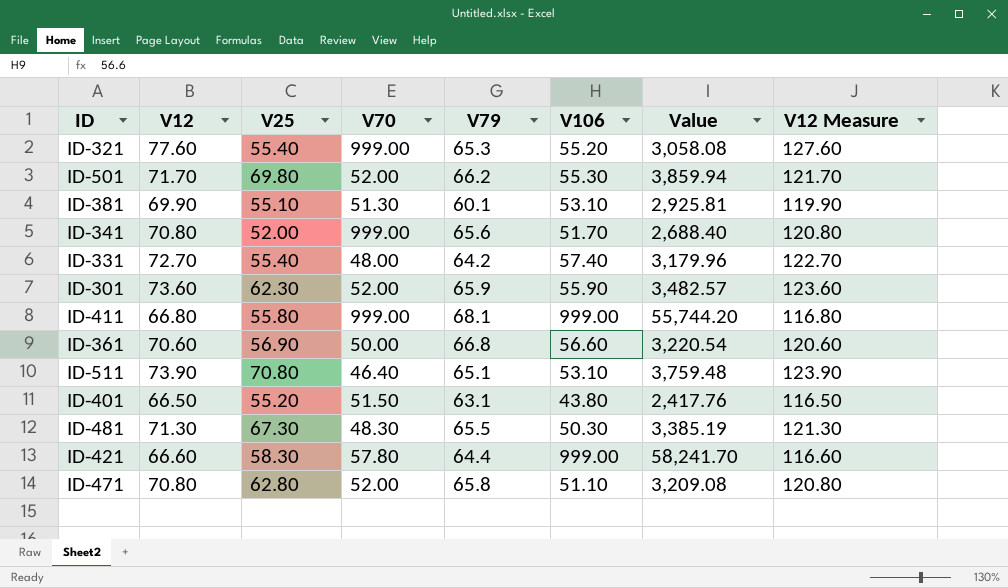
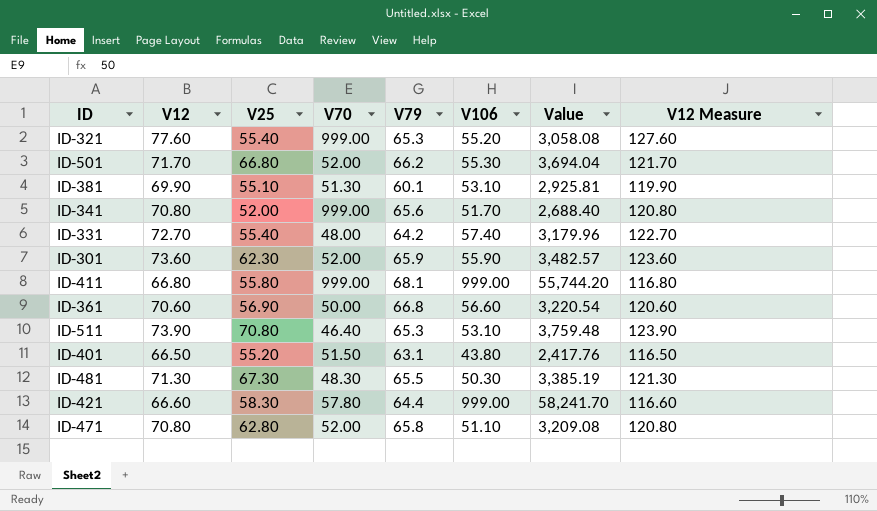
ID-501 | V25: 69.80 -> 66.80
ID-501 | Value: 3,859.94 -> 3,694.04
ID-511 | V79: 65.1 -> 65.3

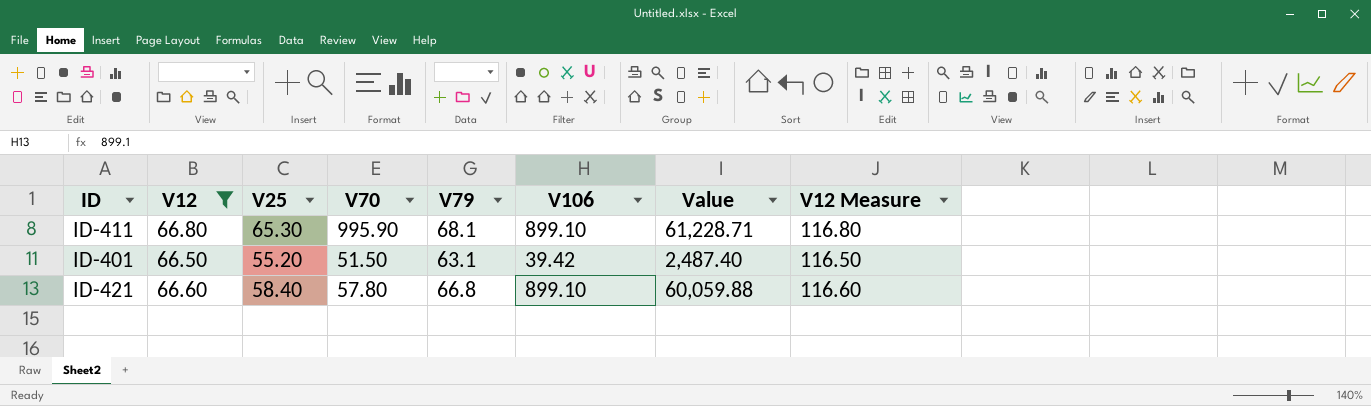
filter: none -> V12 <= 66.80
column Value | formula: [V25] * [V106] -> [V79] * [V106]
ID-411 | V25: 55.80 -> 65.30
ID-411 | V70: 999.00 -> 995.90
ID-411 | V106: 999.00 -> 899.10
ID-401 | V106: 43.80 -> 39.42
ID-421 | V25: 58.30 -> 58.40
ID-421 | V79: 64.4 -> 66.8
ID-421 | V106: 999.00 -> 899.10

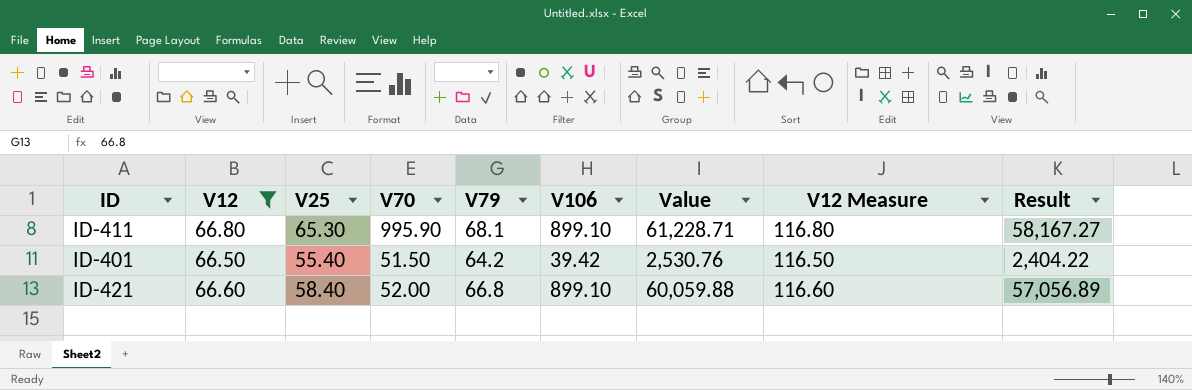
column Result | formula: none -> [Value] * 0.95
ID-401 | V25: 55.20 -> 55.40
ID-401 | V79: 63.1 -> 64.2
ID-401 | Value: 2,487.40 -> 2,530.76
ID-421 | V70: 57.80 -> 52.00

